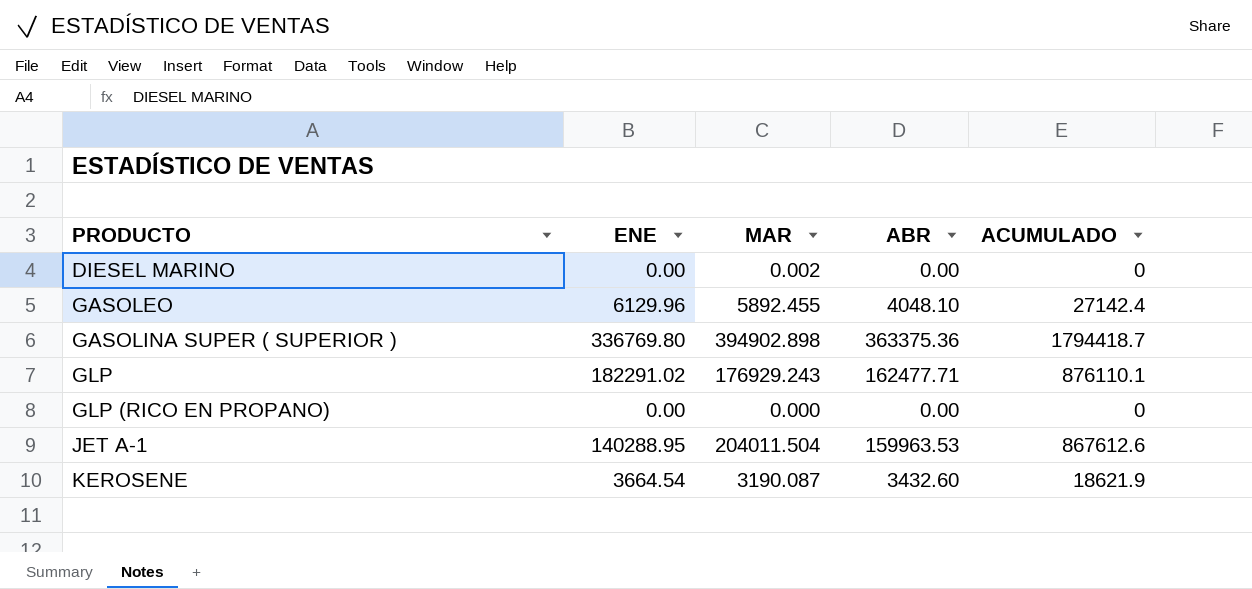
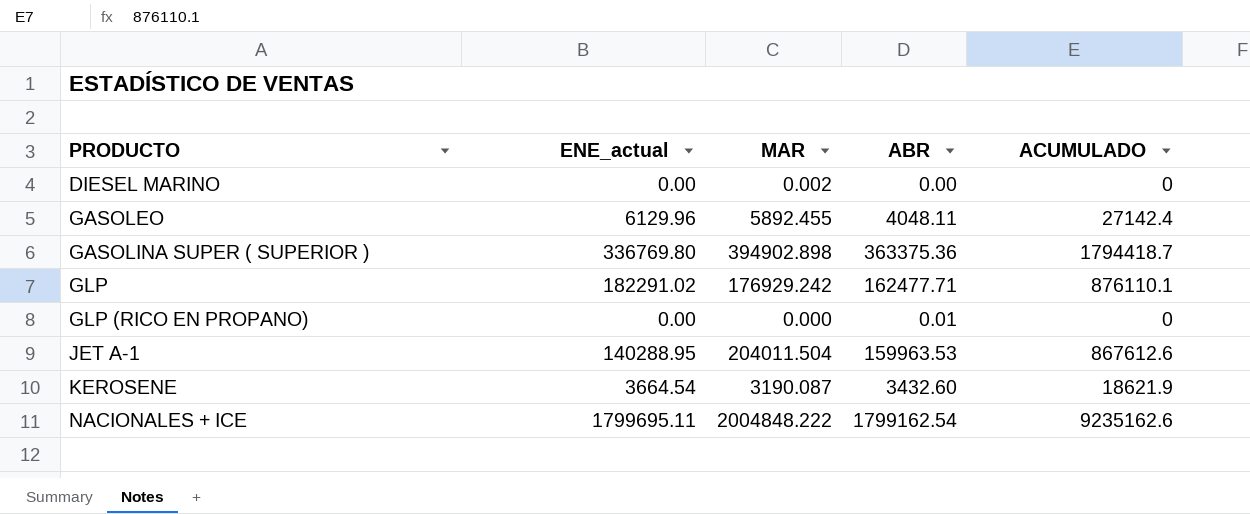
column name: ENE -> ENE_actual
GASOLEO | ABR: 4048.10 -> 4048.11
GLP | MAR: 176929.243 -> 176929.242
GLP (RICO EN PROPANO) | ABR: 0.00 -> 0.01
row NACIONALES + ICE: none -> 1799695.11 | 2004848.222 | 1799162.54 | 9235162.6

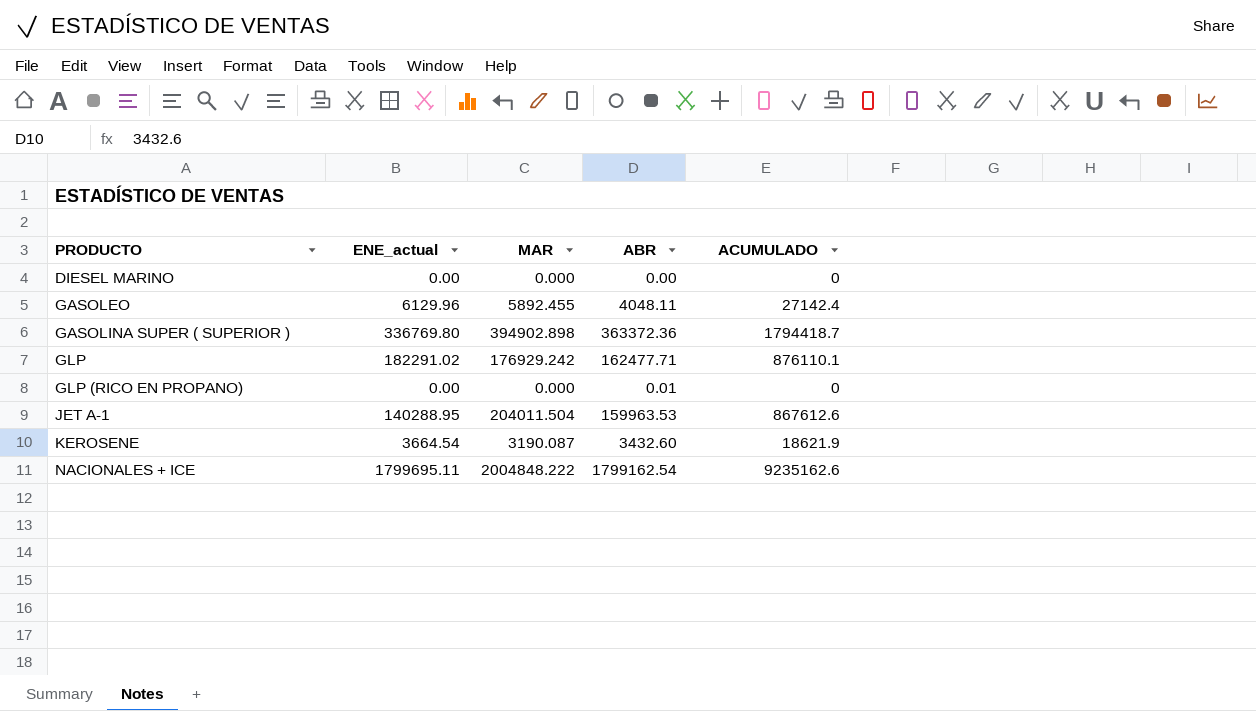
DIESEL MARINO | MAR: 0.002 -> 0.000
GASOLINA SUPER ( SUPERIOR ) | ABR: 363375.36 -> 363372.36

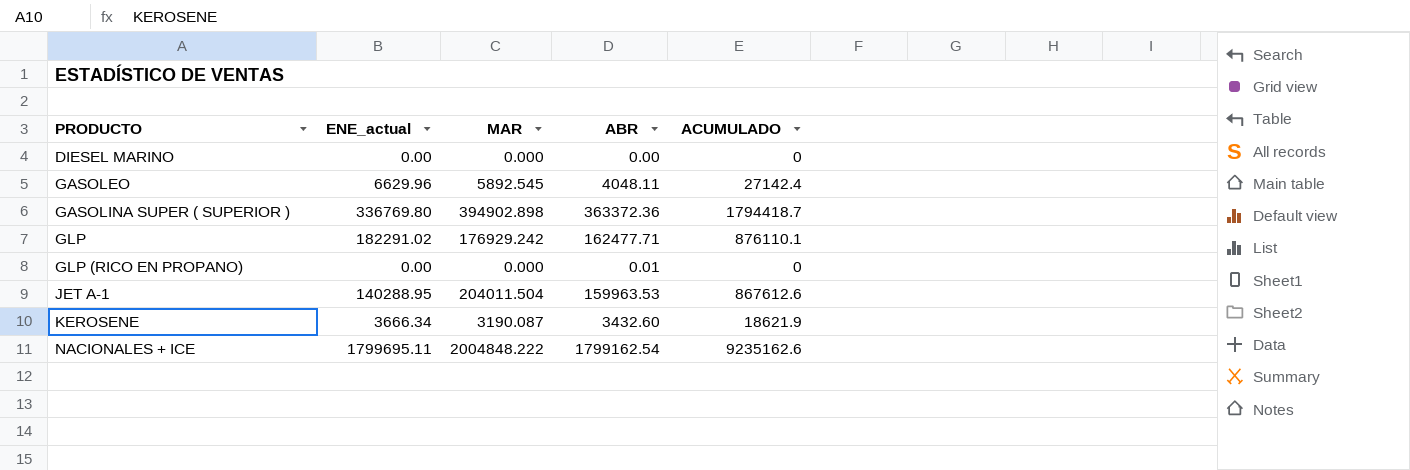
GASOLEO | ENE_actual: 6129.96 -> 6629.96
GASOLEO | MAR: 5892.455 -> 5892.545
KEROSENE | ENE_actual: 3664.54 -> 3666.34

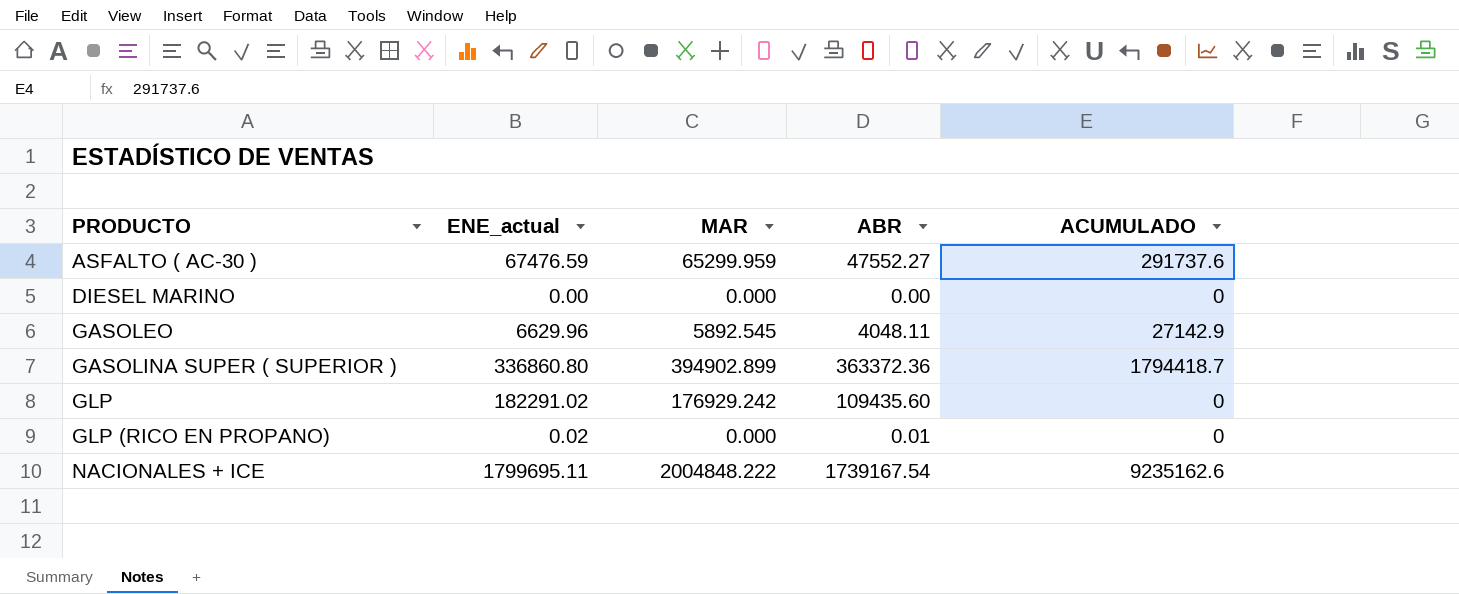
row JET A-1: 140288.95 | 204011.504 | 159963.53 | 867612.6 -> none
row KEROSENE: 3666.34 | 3190.087 | 3432.60 | 18621.9 -> none
row ASFALTO ( AC-30 ): none -> 67476.59 | 65299.959 | 47552.27 | 291737.6
GASOLEO | ACUMULADO: 27142.4 -> 27142.9
GASOLINA SUPER ( SUPERIOR ) | ENE_actual: 336769.80 -> 336860.80
GASOLINA SUPER ( SUPERIOR ) | MAR: 394902.898 -> 394902.899
GLP | ABR: 162477.71 -> 109435.60
GLP | ACUMULADO: 876110.1 -> 0
GLP (RICO EN PROPANO) | ENE_actual: 0.00 -> 0.02
NACIONALES + ICE | ABR: 1799162.54 -> 1739167.54

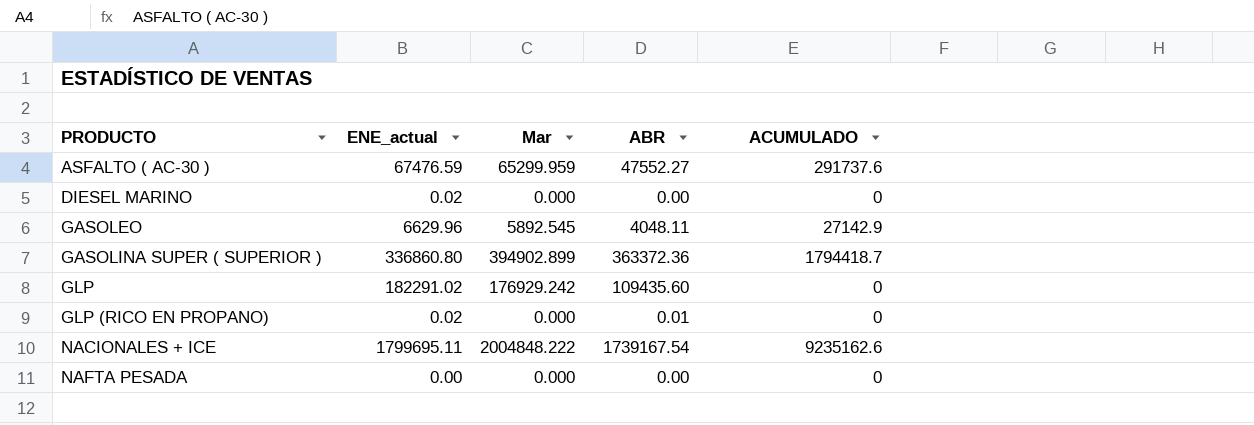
column name: MAR -> Mar
DIESEL MARINO | ENE_actual: 0.00 -> 0.02
row NAFTA PESADA: none -> 0.00 | 0.000 | 0.00 | 0

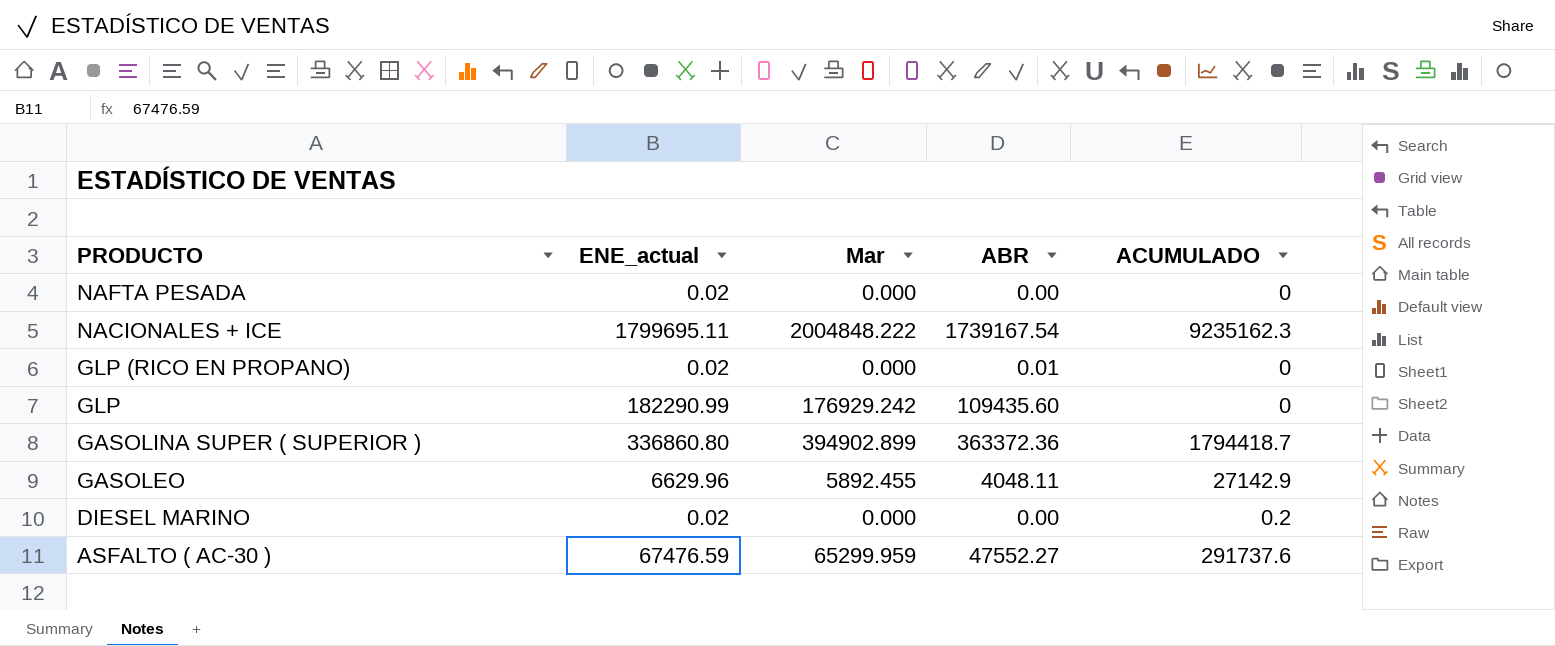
row order: PRODUCTO ascending -> PRODUCTO descending
NAFTA PESADA | ENE_actual: 0.00 -> 0.02
NACIONALES + ICE | ACUMULADO: 9235162.6 -> 9235162.3
GLP | ENE_actual: 182291.02 -> 182290.99
GASOLEO | Mar: 5892.545 -> 5892.455
DIESEL MARINO | ACUMULADO: 0 -> 0.2

